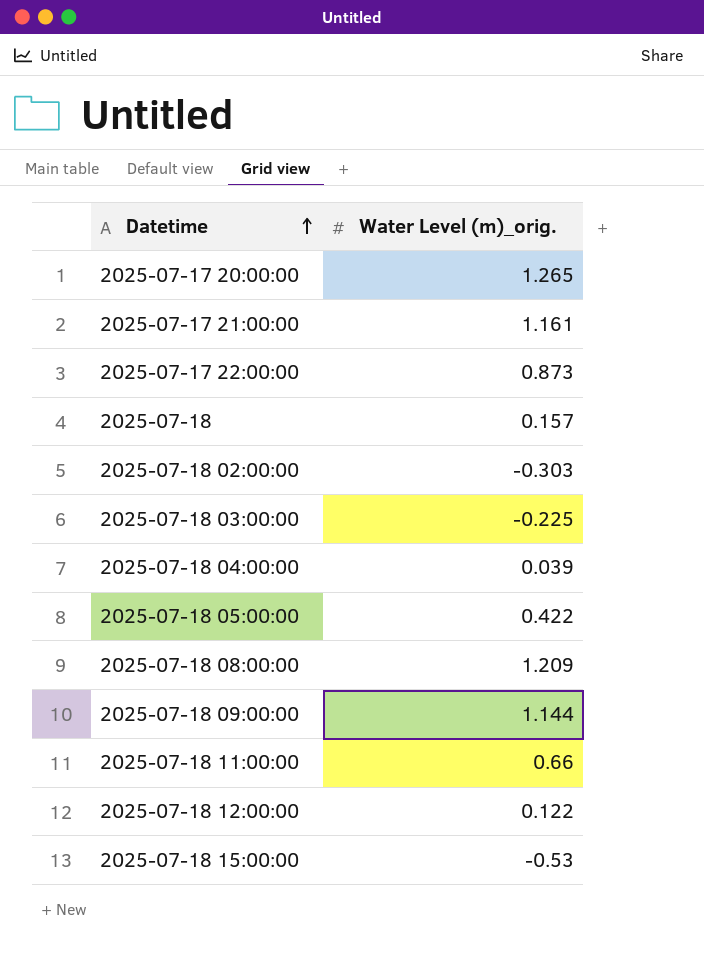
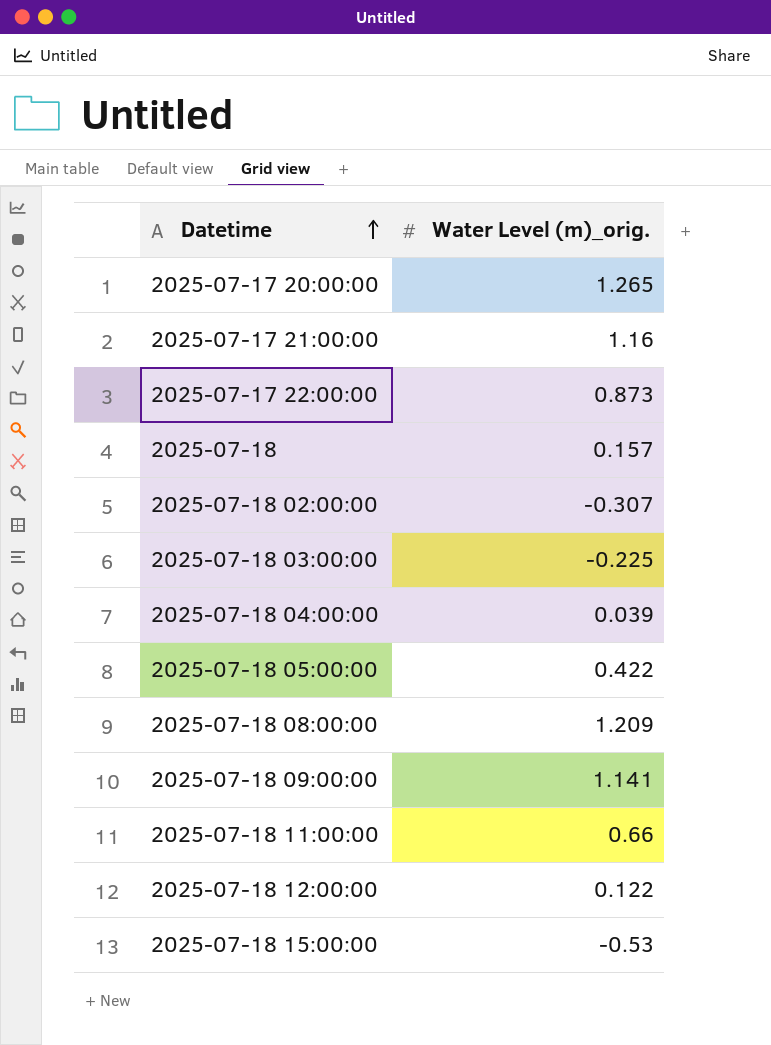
2025-07-17 21:00:00 | Water Level (m)_orig.: 1.161 -> 1.16
2025-07-18 02:00:00 | Water Level (m)_orig.: -0.303 -> -0.307
2025-07-18 09:00:00 | Water Level (m)_orig.: 1.144 -> 1.141

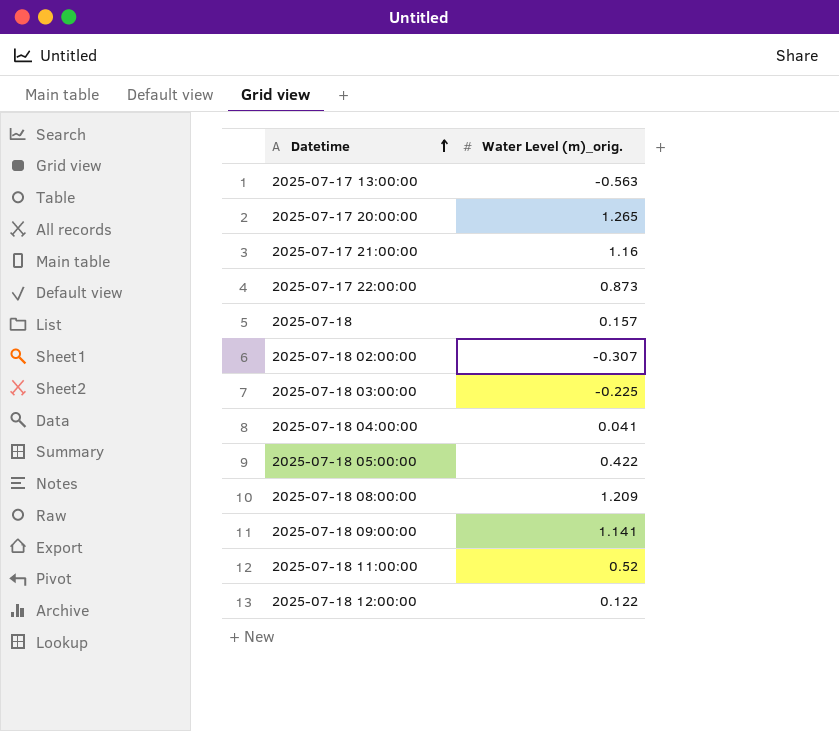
row 2025-07-18 15:00:00: -0.53 -> none
row 2025-07-17 13:00:00: none -> -0.563
2025-07-18 04:00:00 | Water Level (m)_orig.: 0.039 -> 0.041
2025-07-18 11:00:00 | Water Level (m)_orig.: 0.66 -> 0.52

